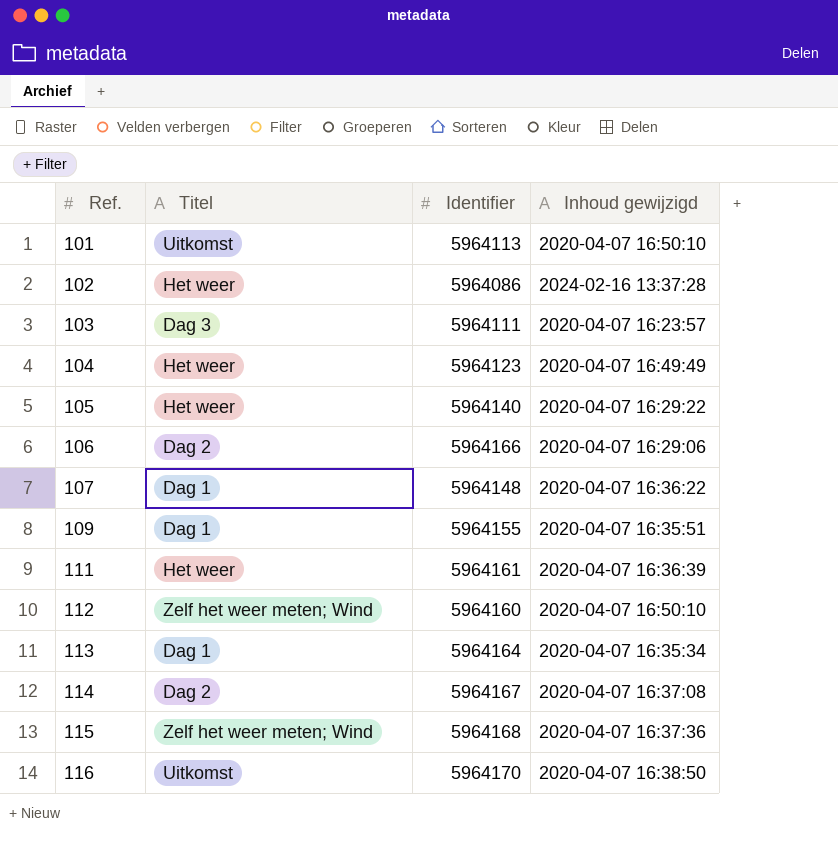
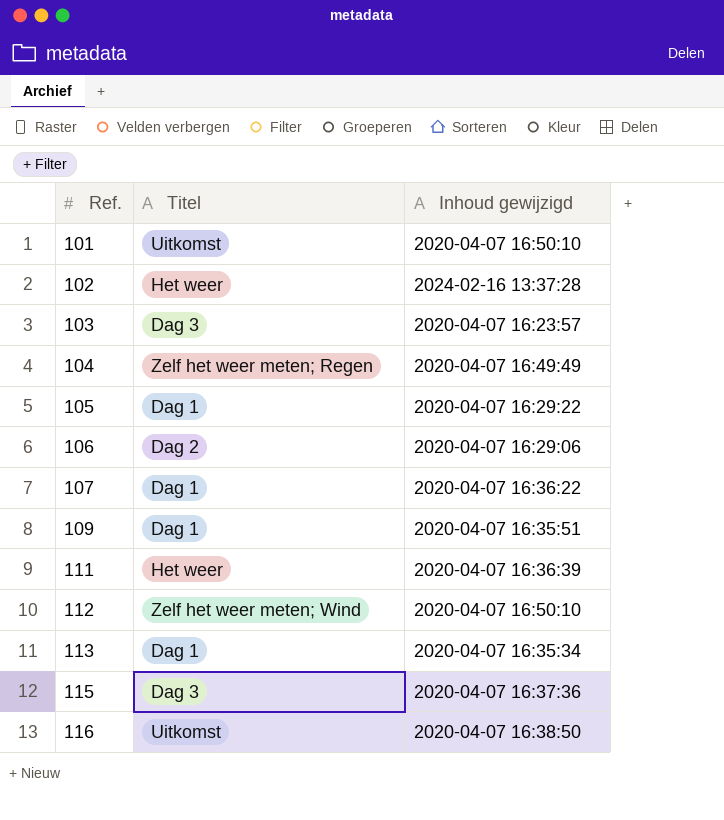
column Identifier | position: 3 -> none
row 114: Dag 2 | 5964167 | 2020-04-07 16:37:08 -> none
104 | Titel: Het weer -> Zelf het weer meten; Regen
105 | Titel: Het weer -> Dag 1
115 | Titel: Zelf het weer meten; Wind -> Dag 3

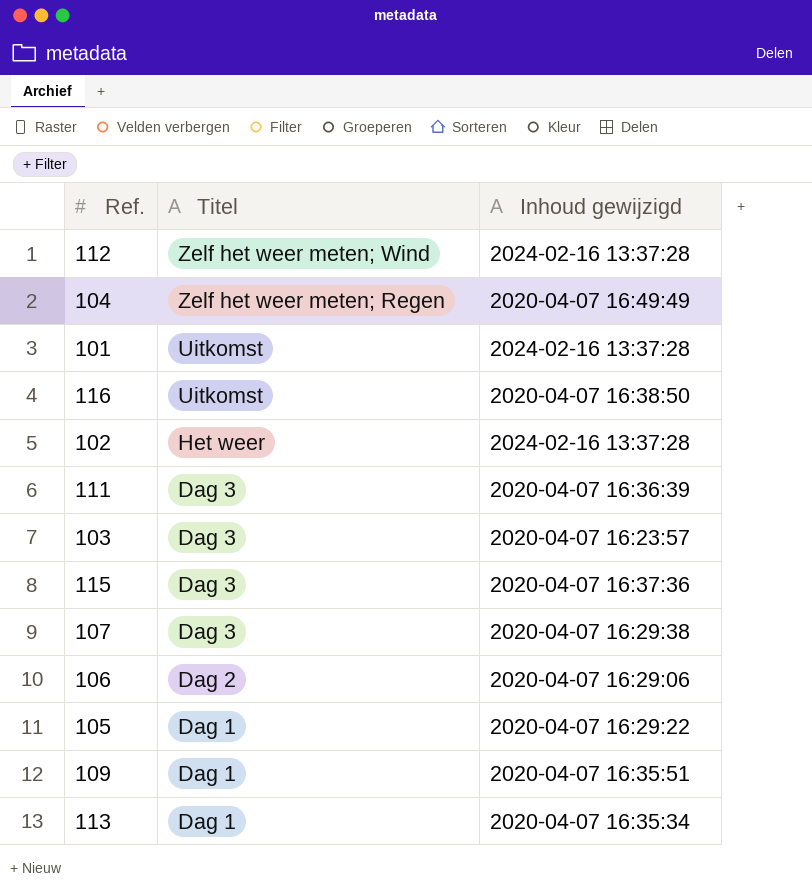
row order: Ref. ascending -> Titel descending
112 | Inhoud gewijzigd: 2020-04-07 16:50:10 -> 2024-02-16 13:37:28
101 | Inhoud gewijzigd: 2020-04-07 16:50:10 -> 2024-02-16 13:37:28
111 | Titel: Het weer -> Dag 3
107 | Titel: Dag 1 -> Dag 3
107 | Inhoud gewijzigd: 2020-04-07 16:36:22 -> 2020-04-07 16:29:38

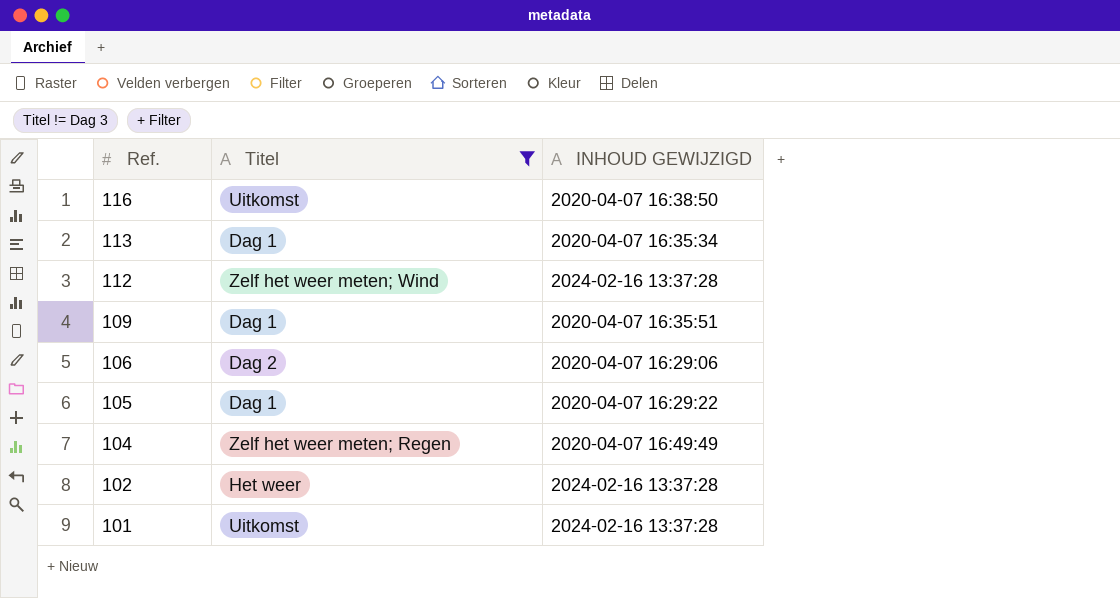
filter: none -> Titel != Dag 3
row order: Titel descending -> Ref. descending
column name: Inhoud gewijzigd -> INHOUD GEWIJZIGD

